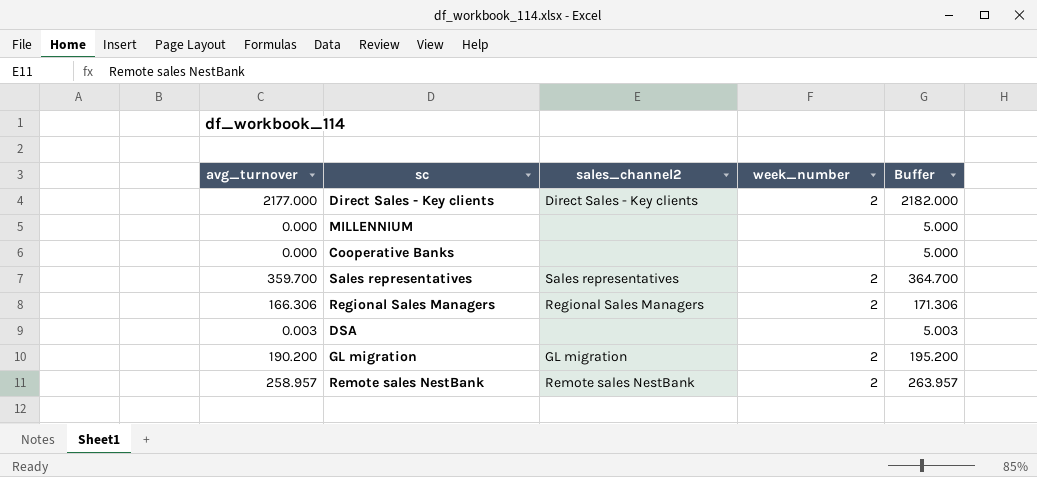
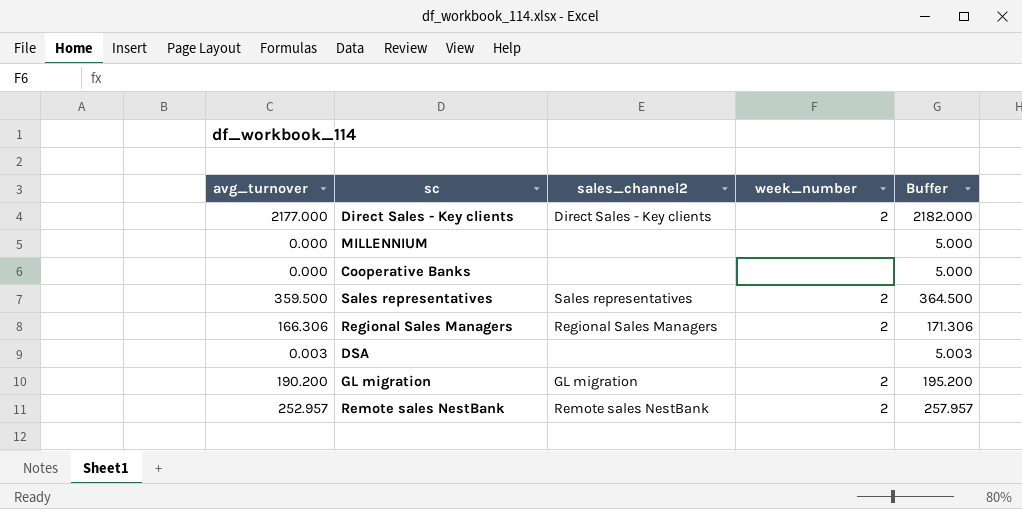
Sales representatives | avg_turnover: 359.700 -> 359.500
Sales representatives | Buffer: 364.700 -> 364.500
Remote sales NestBank | avg_turnover: 258.957 -> 252.957
Remote sales NestBank | Buffer: 263.957 -> 257.957

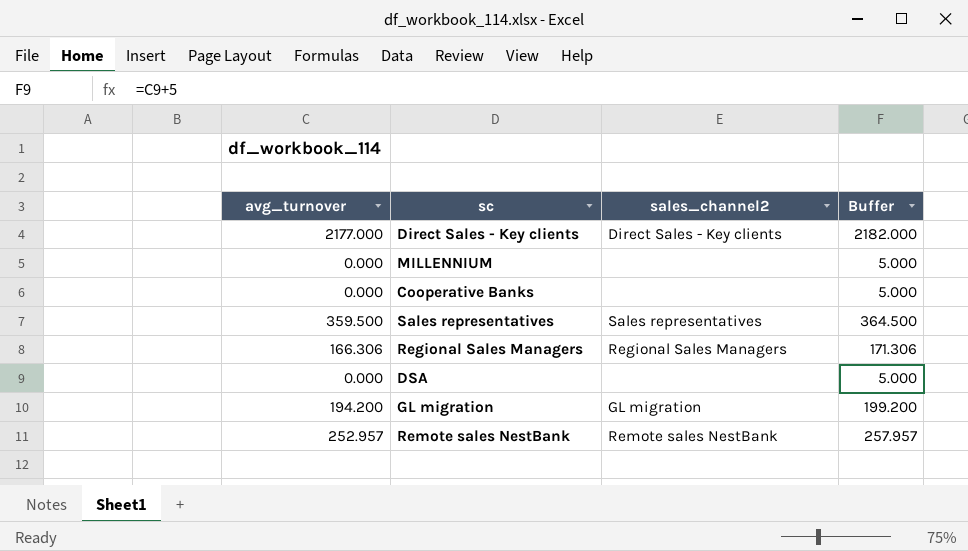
column week_number | position: 4 -> none
DSA | avg_turnover: 0.003 -> 0.000
DSA | Buffer: 5.003 -> 5.000
GL migration | avg_turnover: 190.200 -> 194.200
GL migration | Buffer: 195.200 -> 199.200

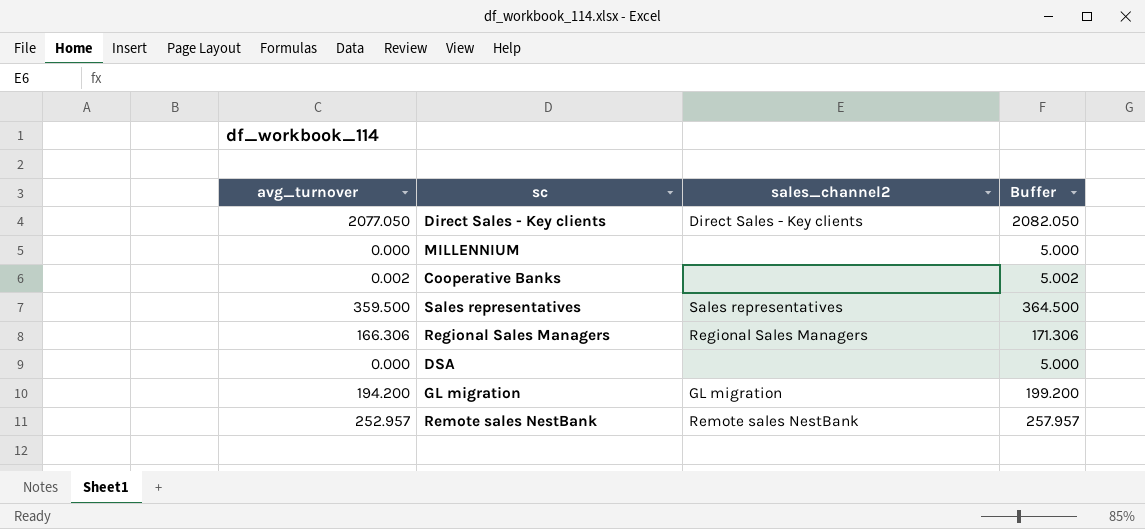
Direct Sales - Key clients | avg_turnover: 2177.000 -> 2077.050
Direct Sales - Key clients | Buffer: 2182.000 -> 2082.050
Cooperative Banks | avg_turnover: 0.000 -> 0.002
Cooperative Banks | Buffer: 5.000 -> 5.002

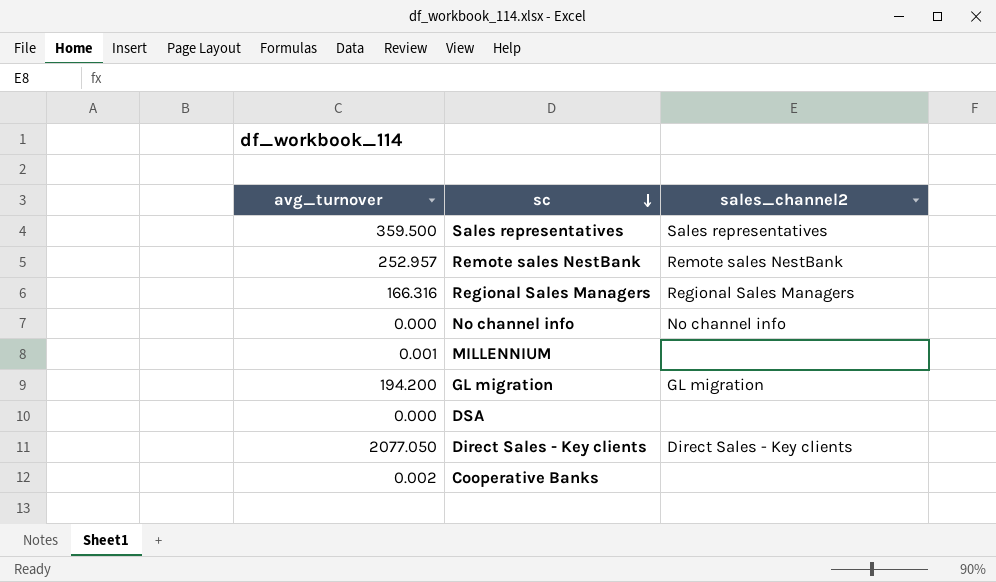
row order: none -> sc descending
column Buffer | formula: [avg_turnover] + 5 -> none
Regional Sales Managers | avg_turnover: 166.306 -> 166.316
row No channel info: none -> 0.000 | No channel info
MILLENNIUM | avg_turnover: 0.000 -> 0.001

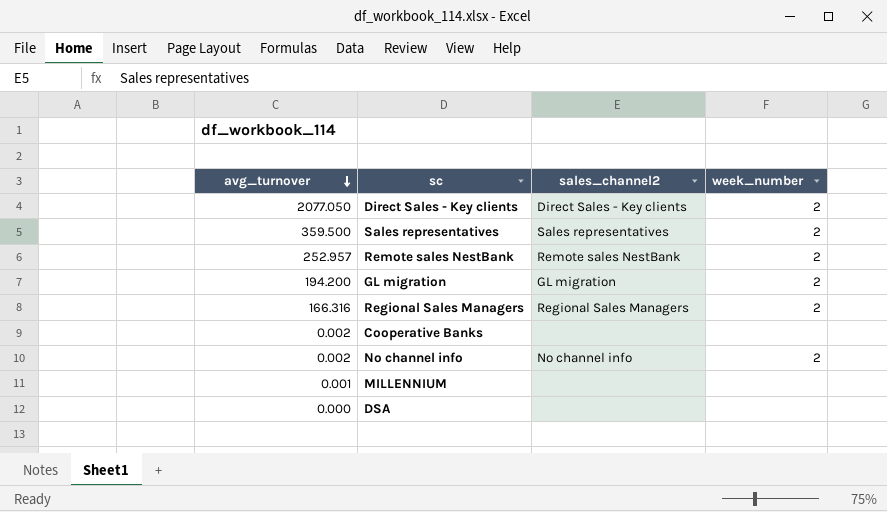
row order: sc descending -> avg_turnover descending
column week_number | position: none -> 4
No channel info | avg_turnover: 0.000 -> 0.002

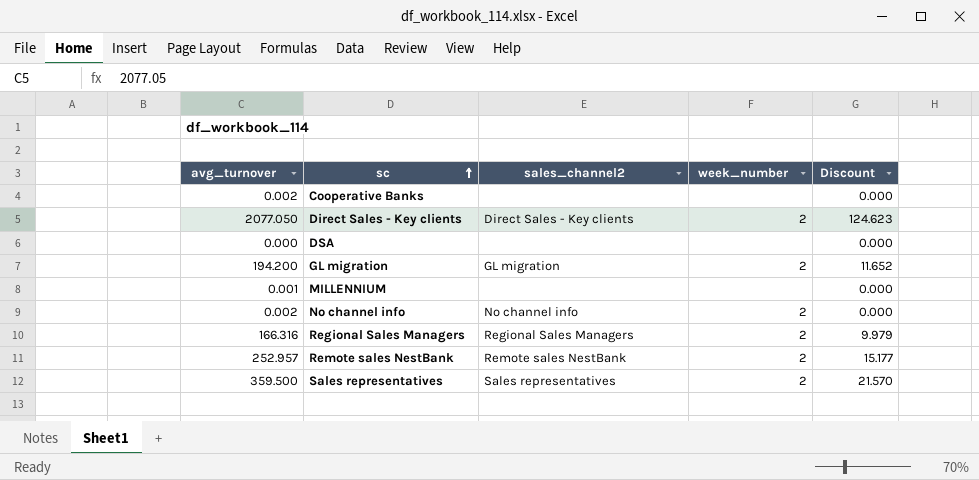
row order: avg_turnover descending -> sc ascending
column Discount | formula: none -> [avg_turnover] * 0.06

